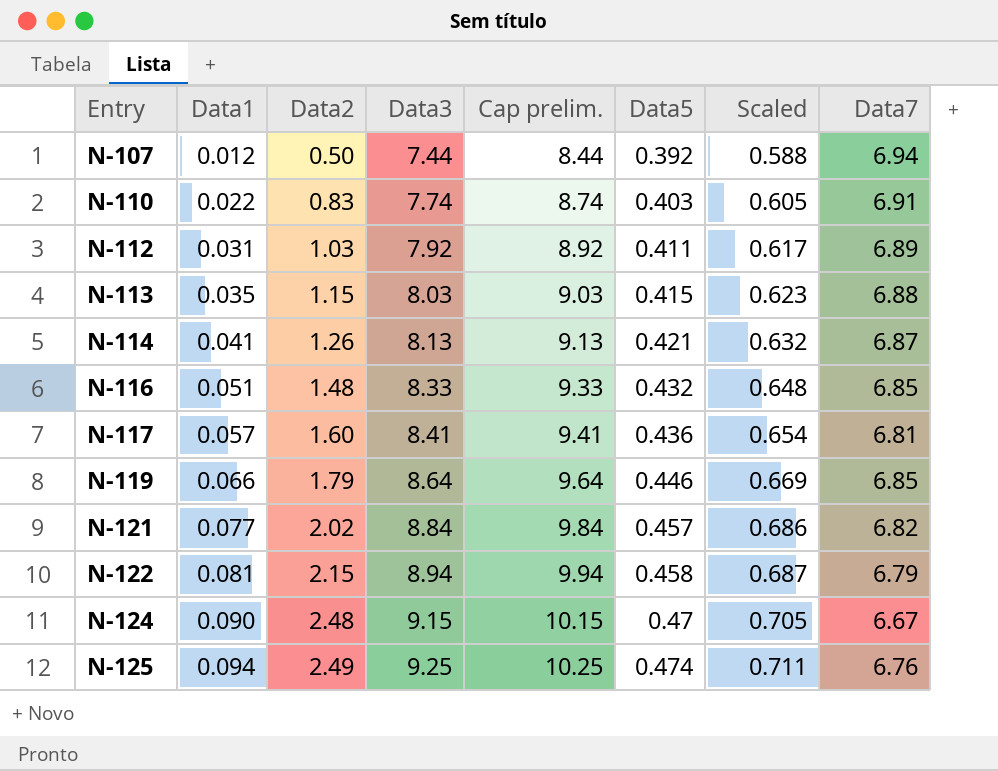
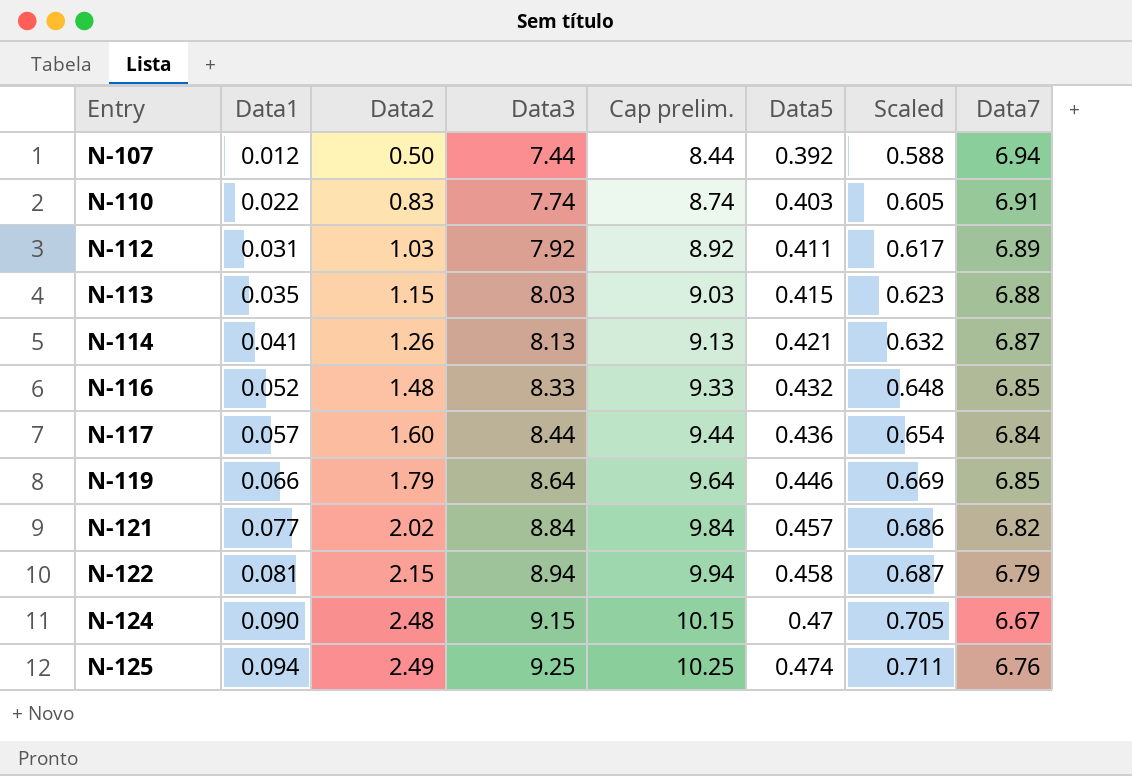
N-116 | Data1: 0.051 -> 0.052
N-117 | Data3: 8.41 -> 8.44
N-117 | Cap prelim.: 9.41 -> 9.44
N-117 | Data7: 6.81 -> 6.84

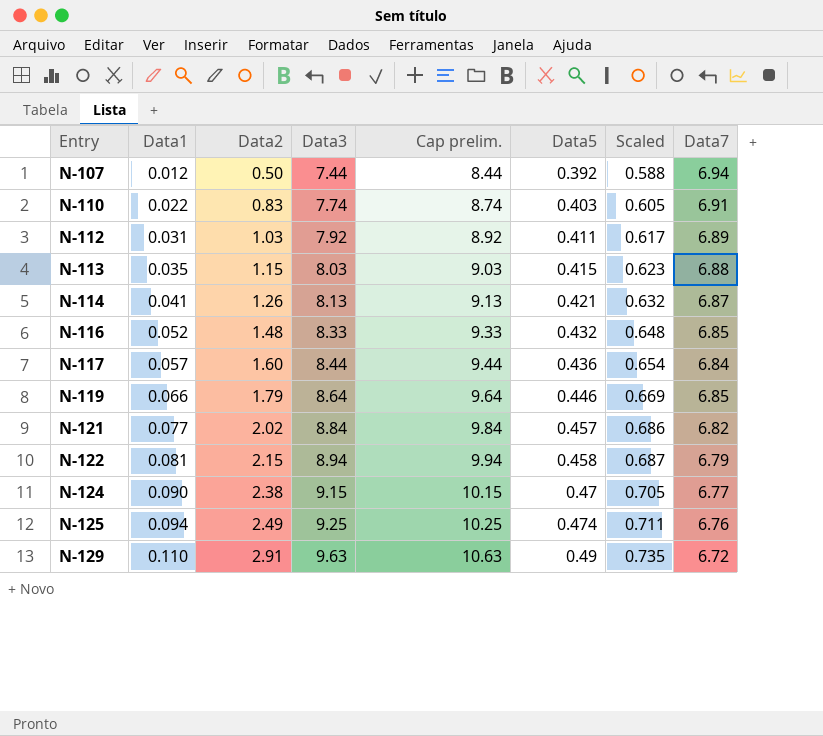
N-124 | Data2: 2.48 -> 2.38
N-124 | Data7: 6.67 -> 6.77
row N-129: none -> 0.110 | 2.91 | 9.63 | 10.63 | 0.49 | 0.735 | 6.72

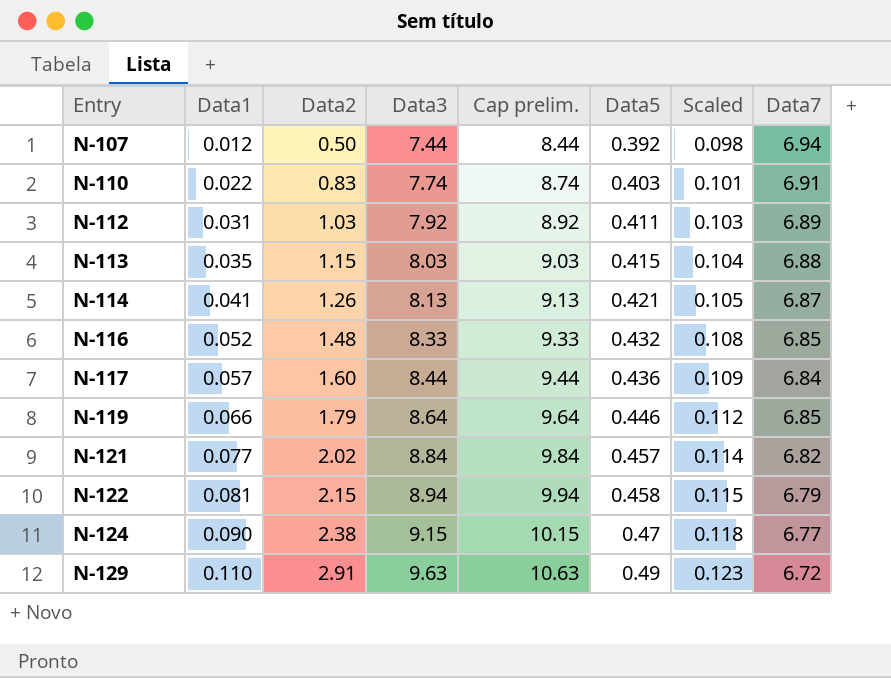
column Scaled | formula: [Data5] * 1.5 -> [Data5] * 0.25
row N-125: 0.094 | 2.49 | 9.25 | 10.25 | 0.474 | 0.711 | 6.76 -> none

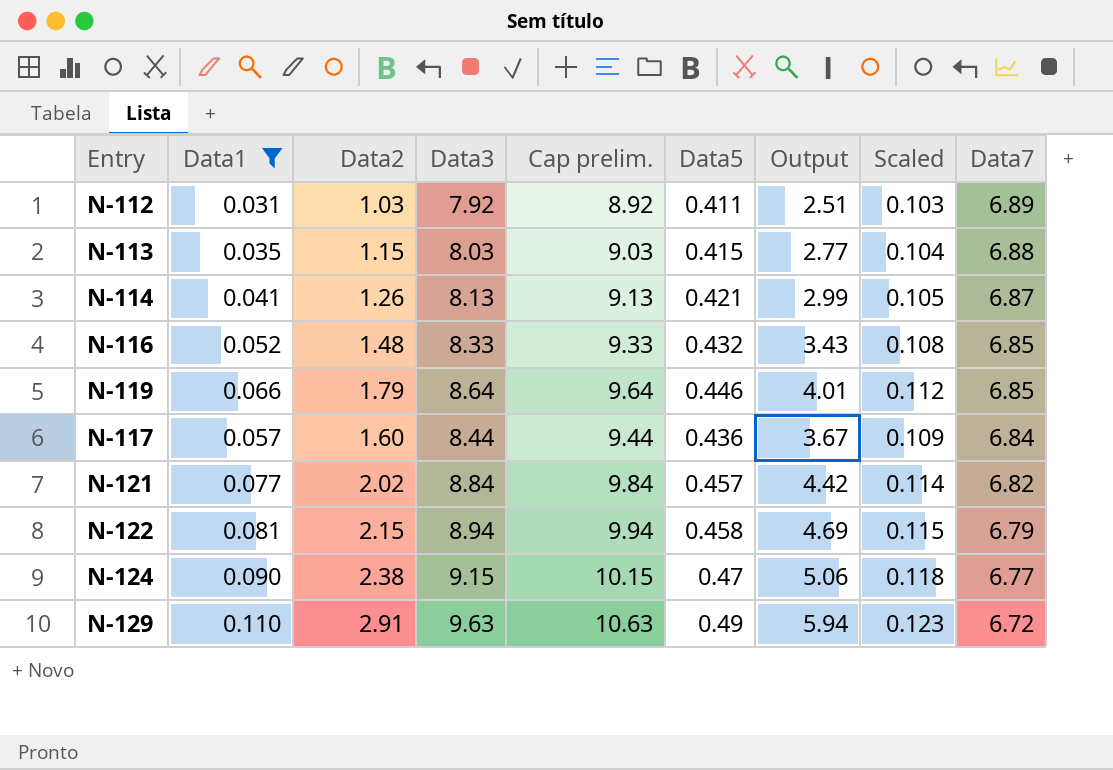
filter: none -> Data1 >= 0.031
row order: Entry ascending -> Data7 descending
column Output | formula: none -> [Data2] / [Data5]

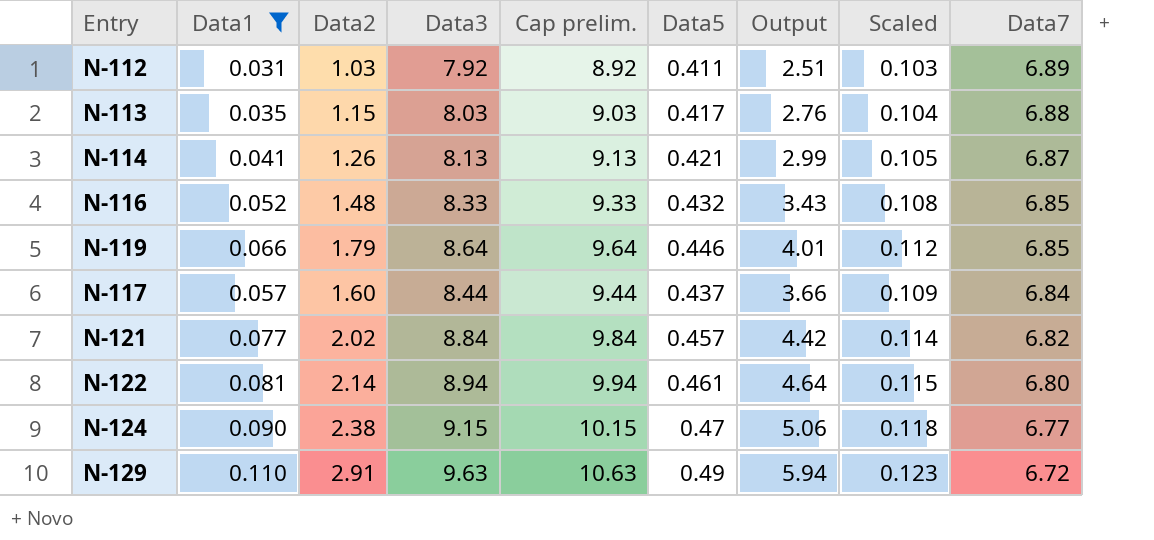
N-113 | Data5: 0.415 -> 0.417
N-113 | Output: 2.77 -> 2.76
N-117 | Data5: 0.436 -> 0.437
N-117 | Output: 3.67 -> 3.66
N-122 | Data2: 2.15 -> 2.14
N-122 | Data5: 0.458 -> 0.461
N-122 | Output: 4.69 -> 4.64
N-122 | Data7: 6.79 -> 6.80

